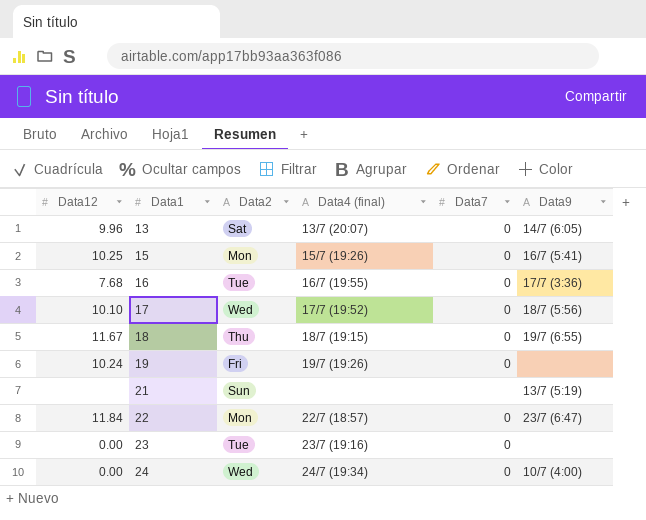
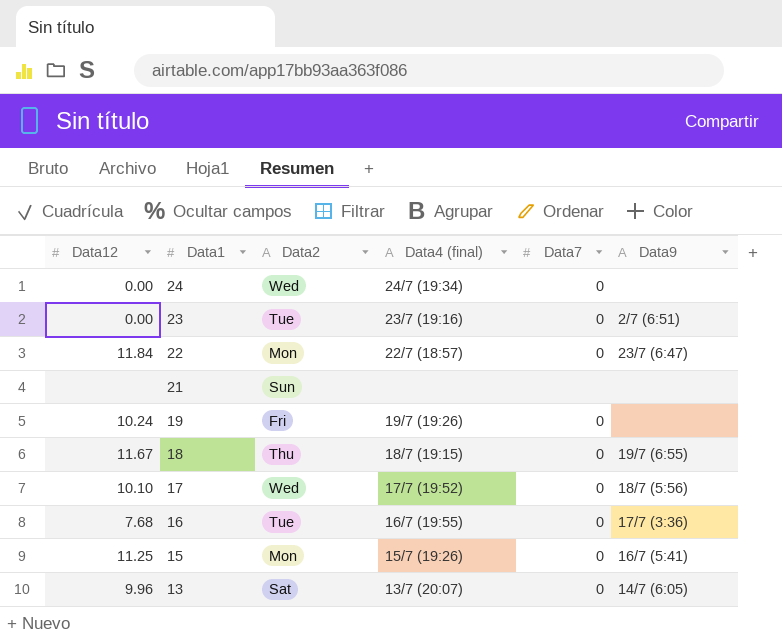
row order: Data1 ascending -> Data1 descending
24 | Data9: 10/7 (4:00) -> none
23 | Data9: none -> 2/7 (6:51)
21 | Data9: 13/7 (5:19) -> none
15 | Data12: 10.25 -> 11.25

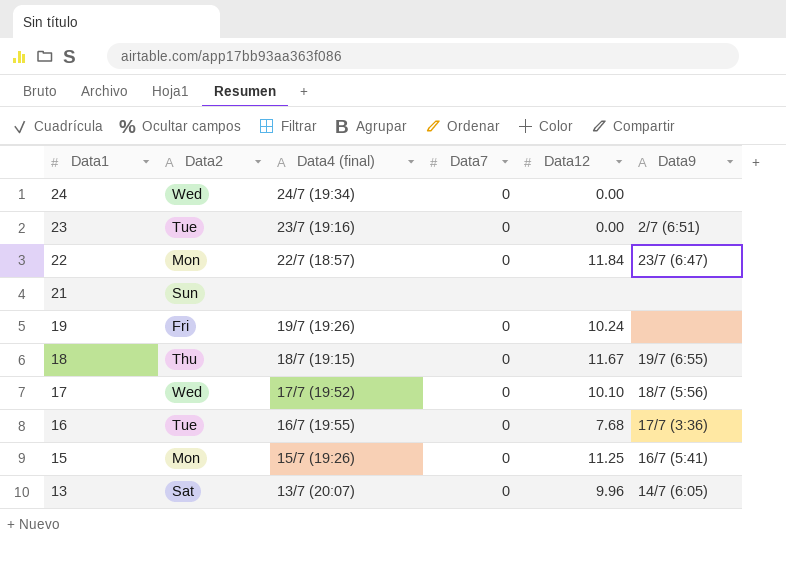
column Data12 | position: 1 -> 5

